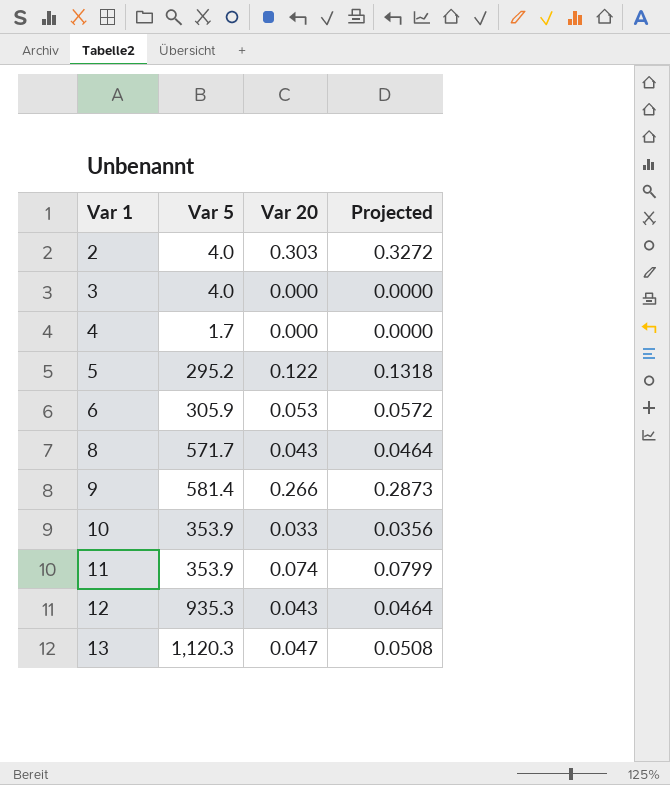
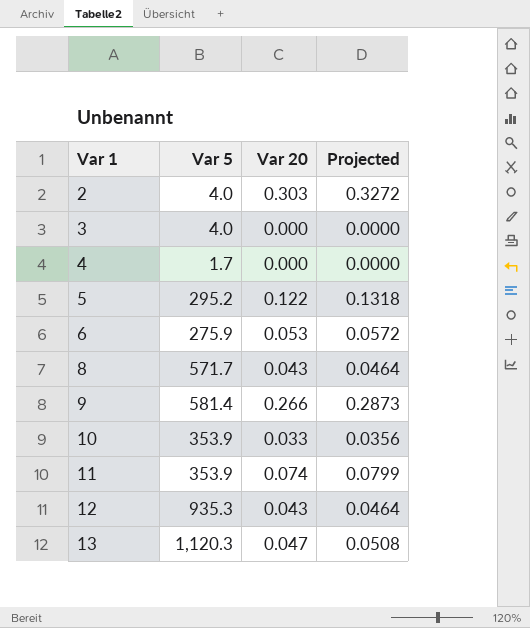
6 | Var 5: 305.9 -> 275.9

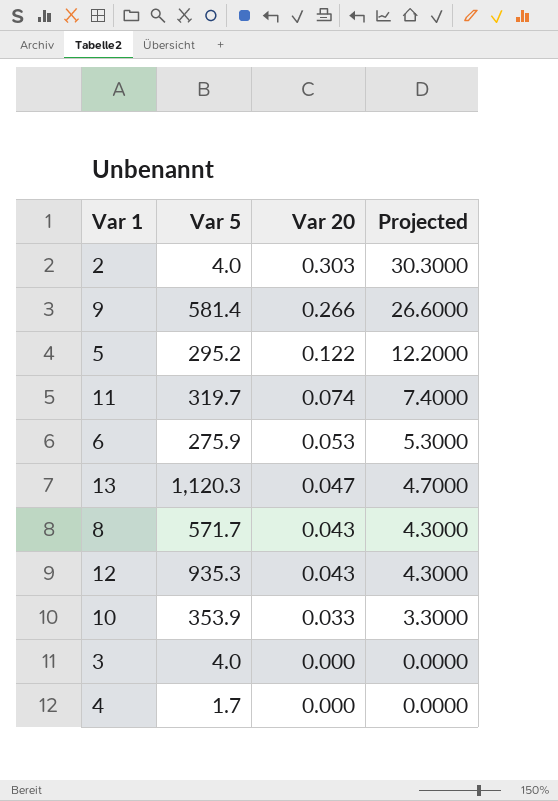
row order: Var 1 ascending -> Var 20 descending
column Projected | formula: [Var 20] * 1.08 -> [Var 20] * 100
11 | Var 5: 353.9 -> 319.7

